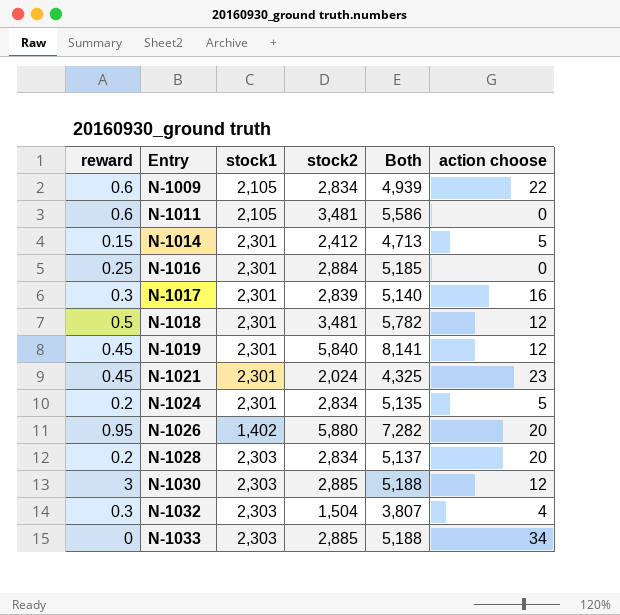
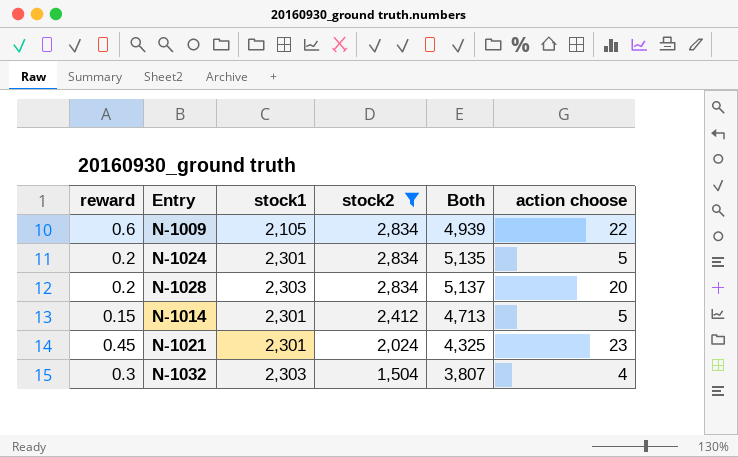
filter: none -> stock2 <= 2,834
row order: Entry ascending -> stock2 descending

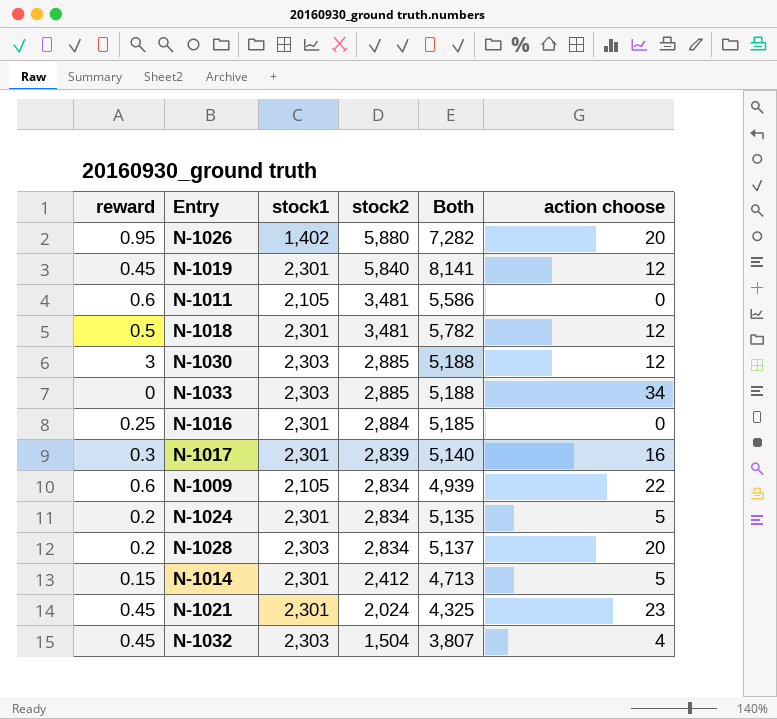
filter: stock2 <= 2,834 -> none
N-1032 | reward: 0.3 -> 0.45

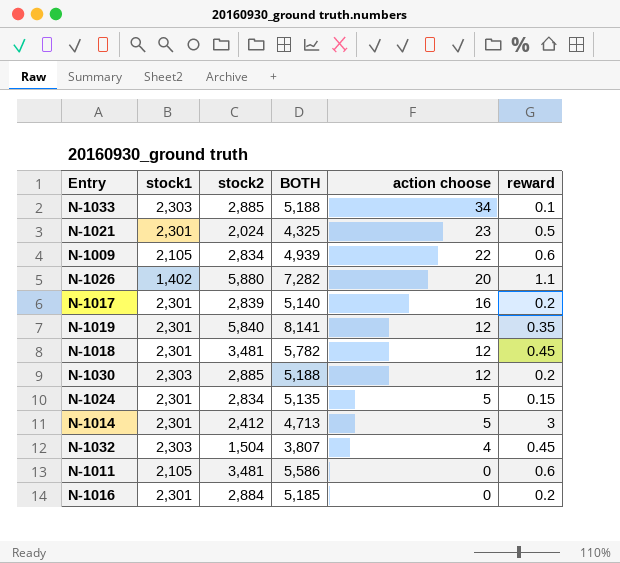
row order: stock2 descending -> action choose descending
column name: Both -> BOTH
column reward | position: 1 -> 6
row N-1028: 0.2 | 2,303 | 2,834 | 5,137 | 20 -> none
N-1033 | reward: 0 -> 0.1
N-1021 | reward: 0.45 -> 0.5
N-1026 | reward: 0.95 -> 1.1
N-1017 | reward: 0.3 -> 0.2
N-1019 | reward: 0.45 -> 0.35
N-1018 | reward: 0.5 -> 0.45
N-1030 | reward: 3 -> 0.2
N-1024 | reward: 0.2 -> 0.15
N-1014 | reward: 0.15 -> 3
N-1016 | reward: 0.25 -> 0.2

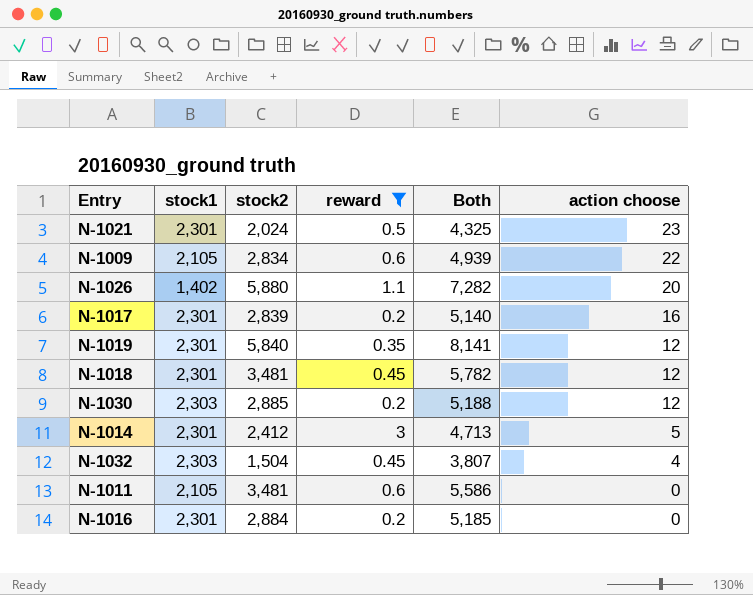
filter: none -> reward >= 0.2
column reward | position: 6 -> 4
column name: BOTH -> Both

